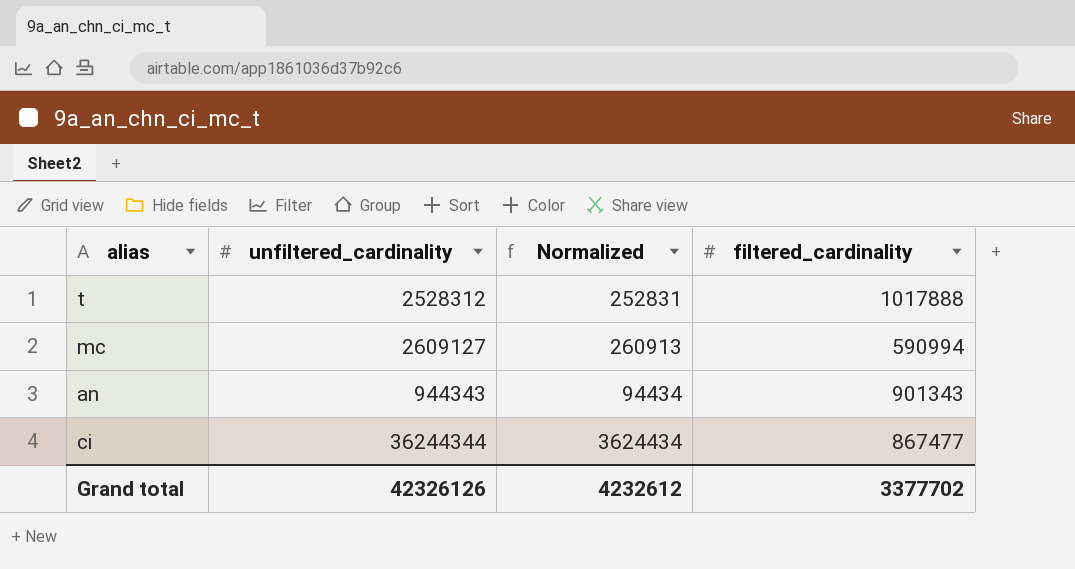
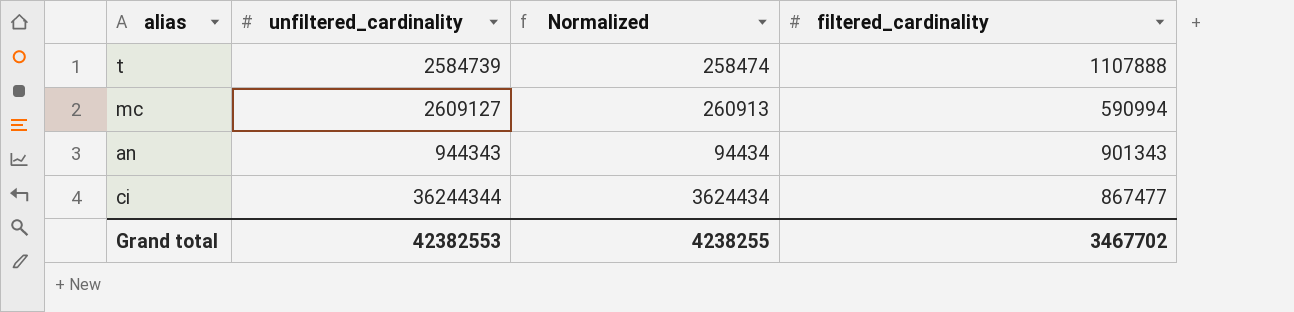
t | unfiltered_cardinality: 2528312 -> 2584739
t | Normalized: 252831 -> 258474
t | filtered_cardinality: 1017888 -> 1107888
Grand total | unfiltered_cardinality: 42326126 -> 42382553
Grand total | Normalized: 4232612 -> 4238255
Grand total | filtered_cardinality: 3377702 -> 3467702

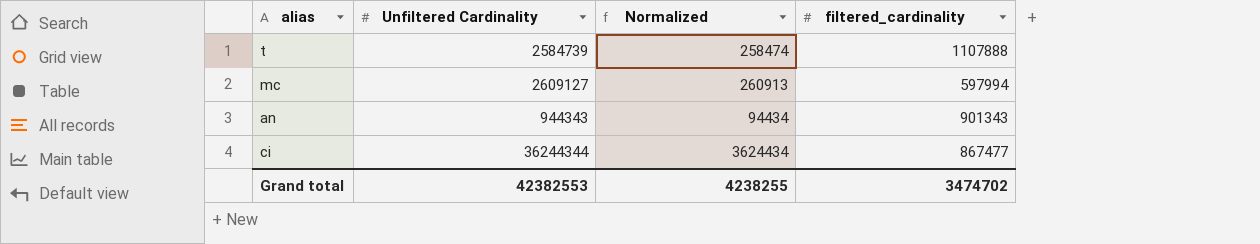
column name: unfiltered_cardinality -> Unfiltered Cardinality
mc | filtered_cardinality: 590994 -> 597994
Grand total | filtered_cardinality: 3467702 -> 3474702

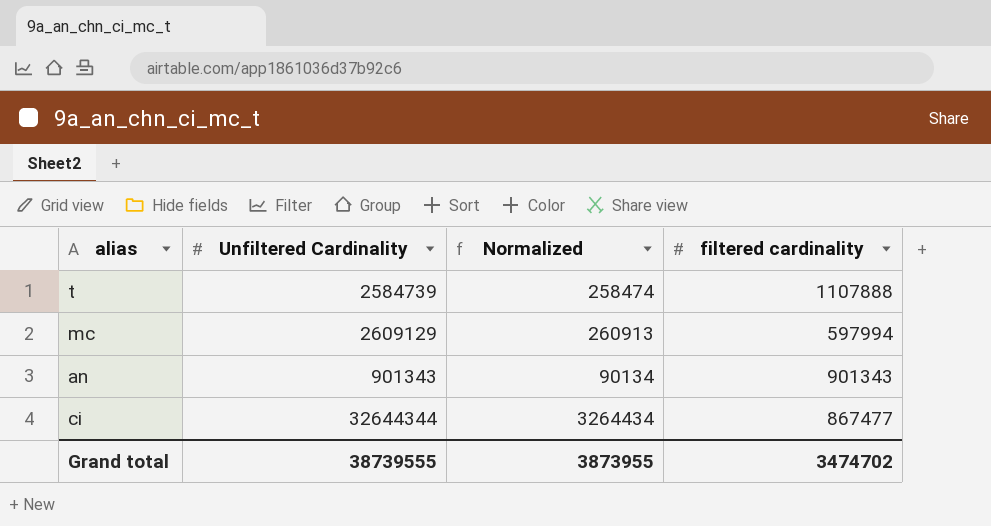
column name: filtered_cardinality -> filtered cardinality
mc | Unfiltered Cardinality: 2609127 -> 2609129
an | Unfiltered Cardinality: 944343 -> 901343
an | Normalized: 94434 -> 90134
ci | Unfiltered Cardinality: 36244344 -> 32644344
ci | Normalized: 3624434 -> 3264434
Grand total | Unfiltered Cardinality: 42382553 -> 38739555
Grand total | Normalized: 4238255 -> 3873955

